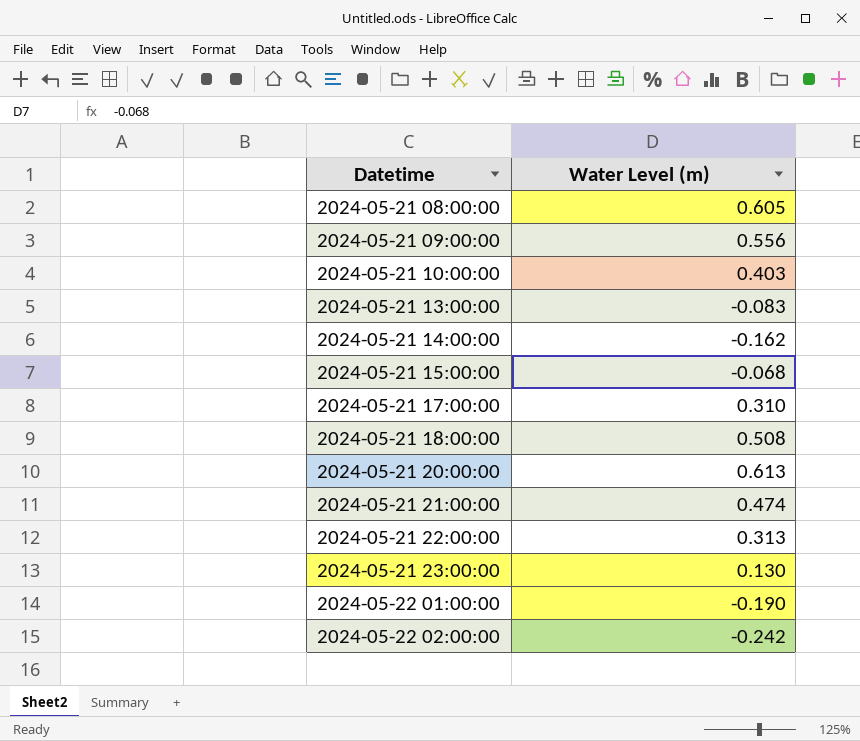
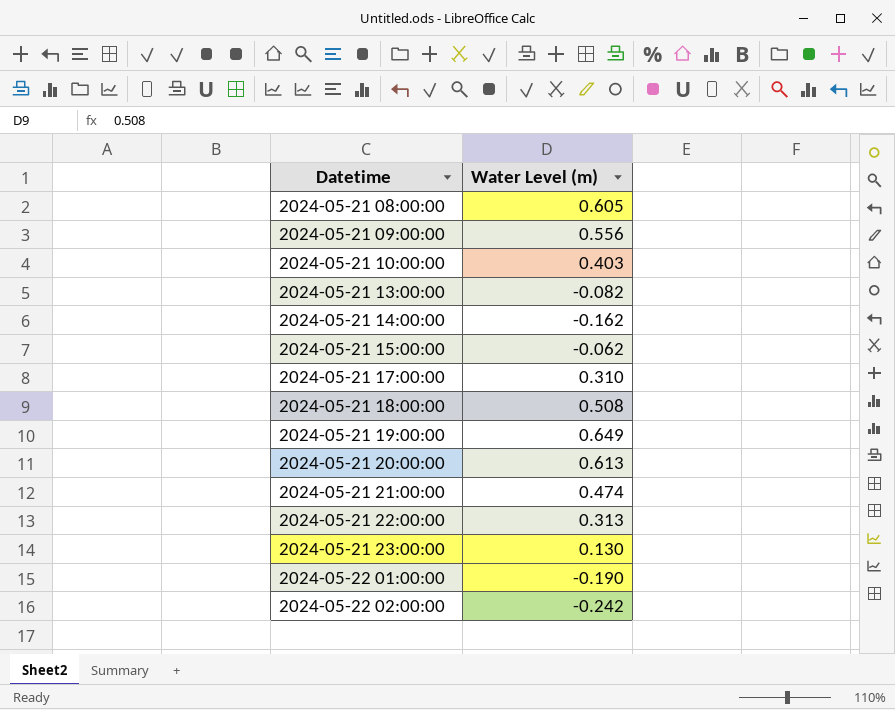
2024-05-21 13:00:00 | Water Level (m): -0.083 -> -0.082
2024-05-21 15:00:00 | Water Level (m): -0.068 -> -0.062
row 2024-05-21 19:00:00: none -> 0.649

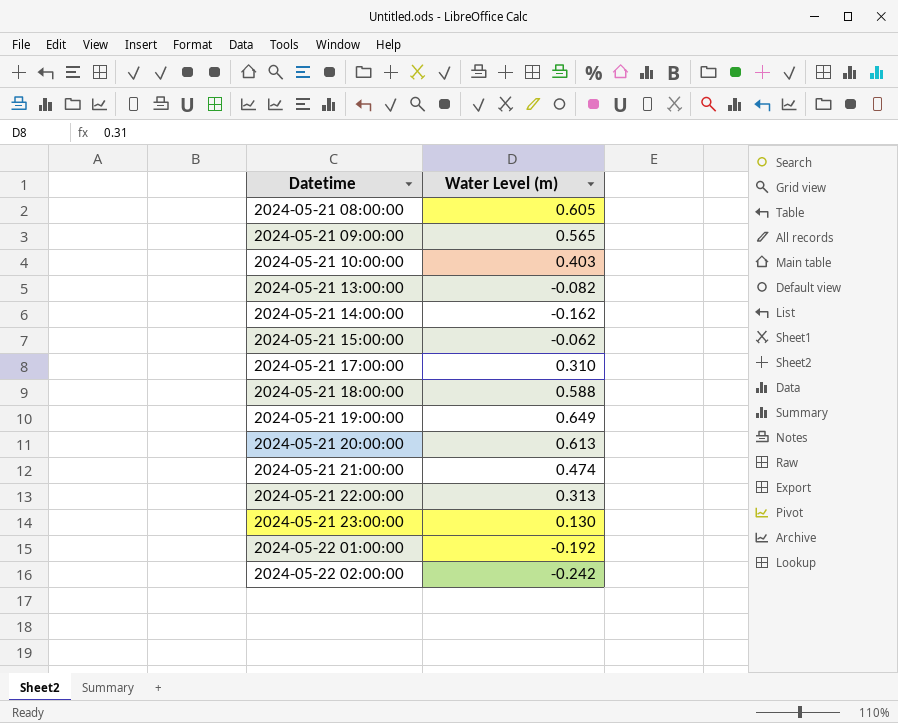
2024-05-21 09:00:00 | Water Level (m): 0.556 -> 0.565
2024-05-21 18:00:00 | Water Level (m): 0.508 -> 0.588
2024-05-22 01:00:00 | Water Level (m): -0.190 -> -0.192

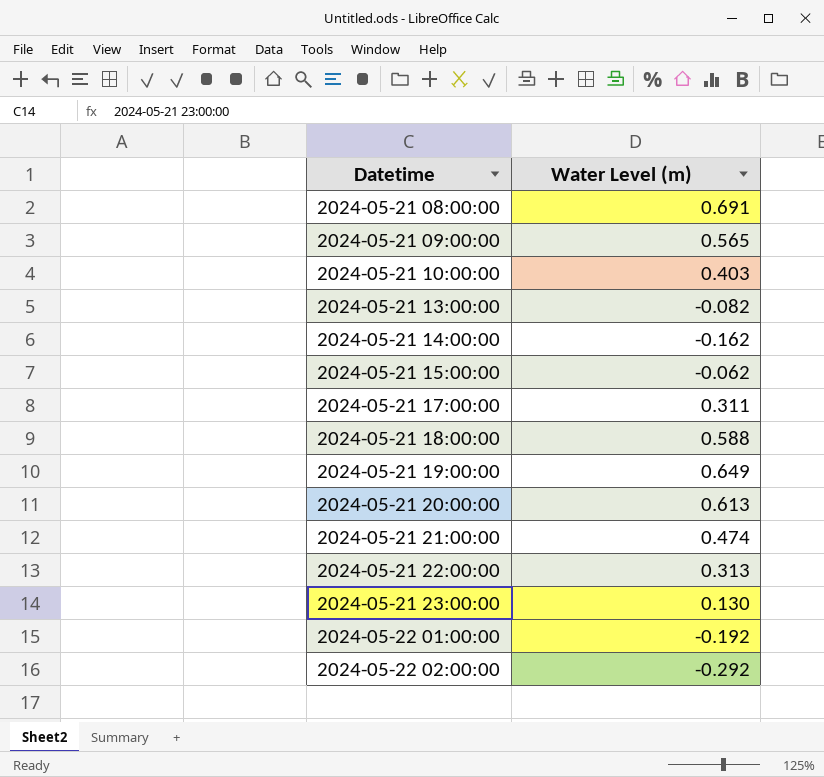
2024-05-21 08:00:00 | Water Level (m): 0.605 -> 0.691
2024-05-21 17:00:00 | Water Level (m): 0.310 -> 0.311
2024-05-22 02:00:00 | Water Level (m): -0.242 -> -0.292

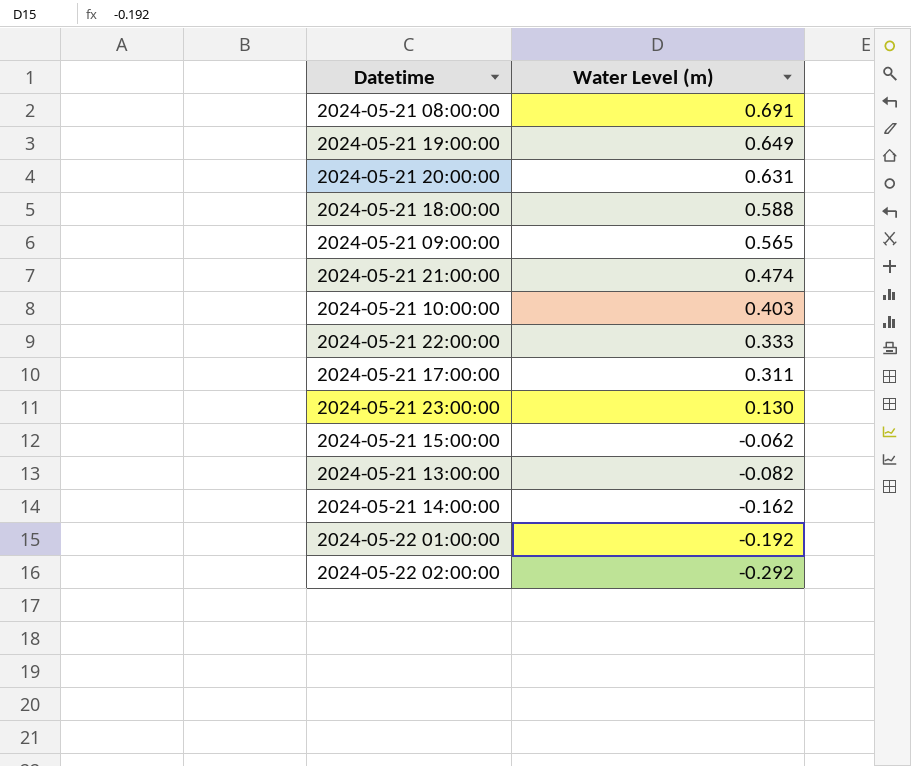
row order: Datetime ascending -> Water Level (m) descending
2024-05-21 20:00:00 | Water Level (m): 0.613 -> 0.631
2024-05-21 22:00:00 | Water Level (m): 0.313 -> 0.333

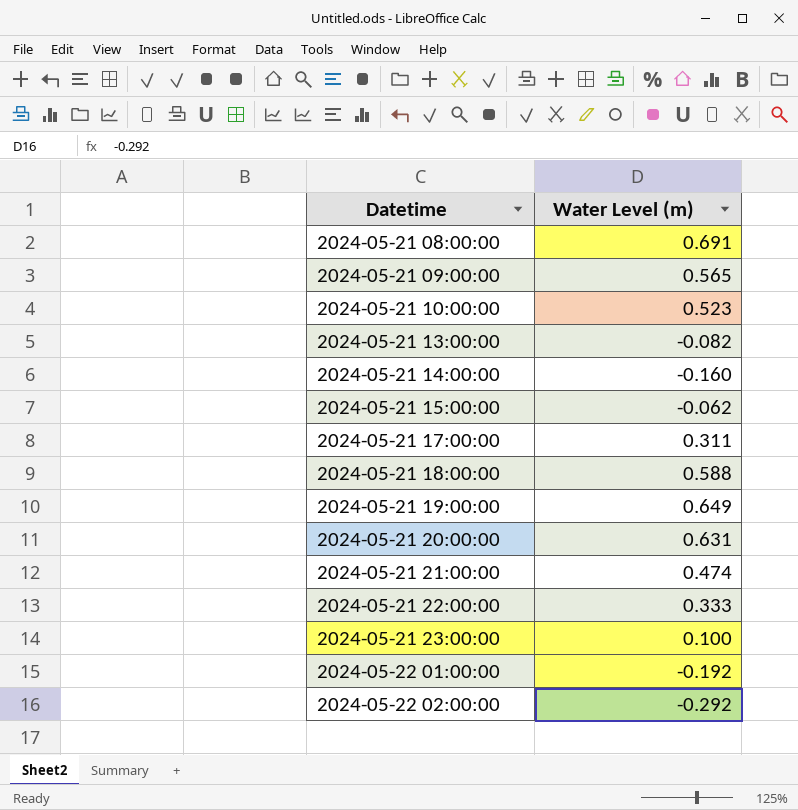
row order: Water Level (m) descending -> Datetime ascending
2024-05-21 10:00:00 | Water Level (m): 0.403 -> 0.523
2024-05-21 14:00:00 | Water Level (m): -0.162 -> -0.160
2024-05-21 23:00:00 | Water Level (m): 0.130 -> 0.100

